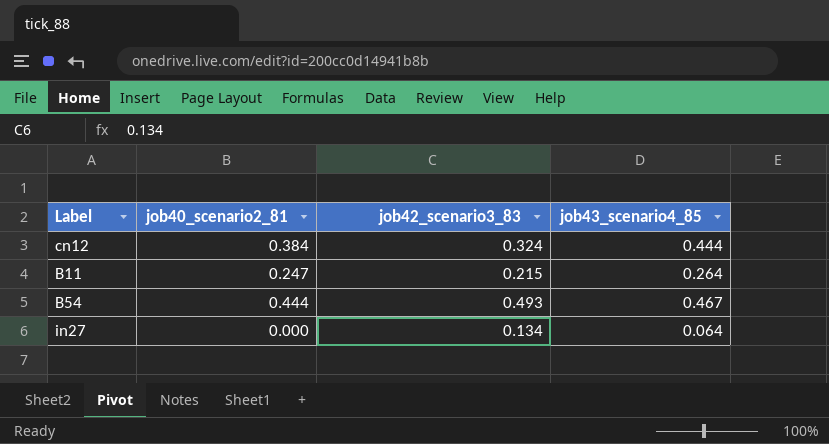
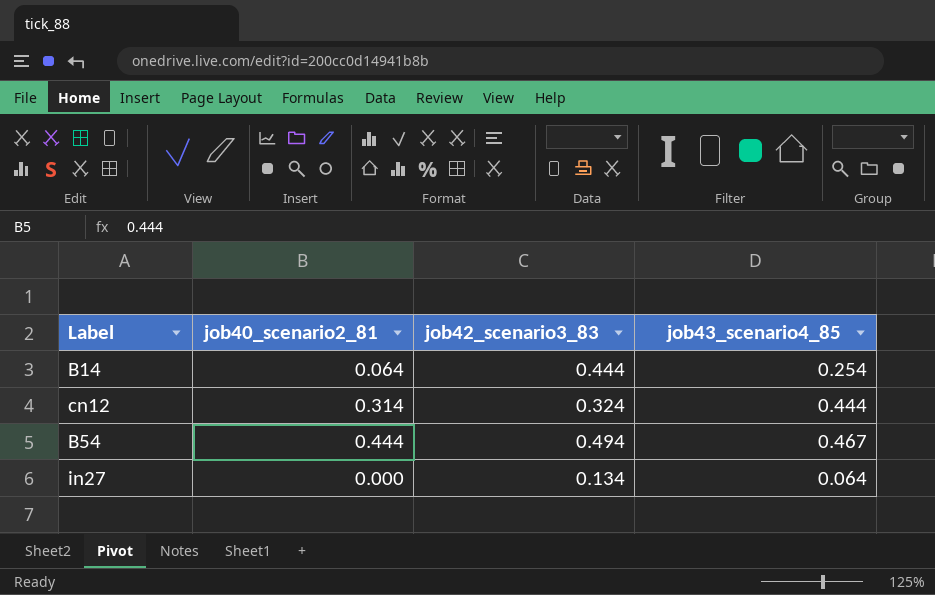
row B11: 0.247 | 0.215 | 0.264 -> none
row B14: none -> 0.064 | 0.444 | 0.254
cn12 | job40_scenario2_81: 0.384 -> 0.314
B54 | job42_scenario3_83: 0.493 -> 0.494

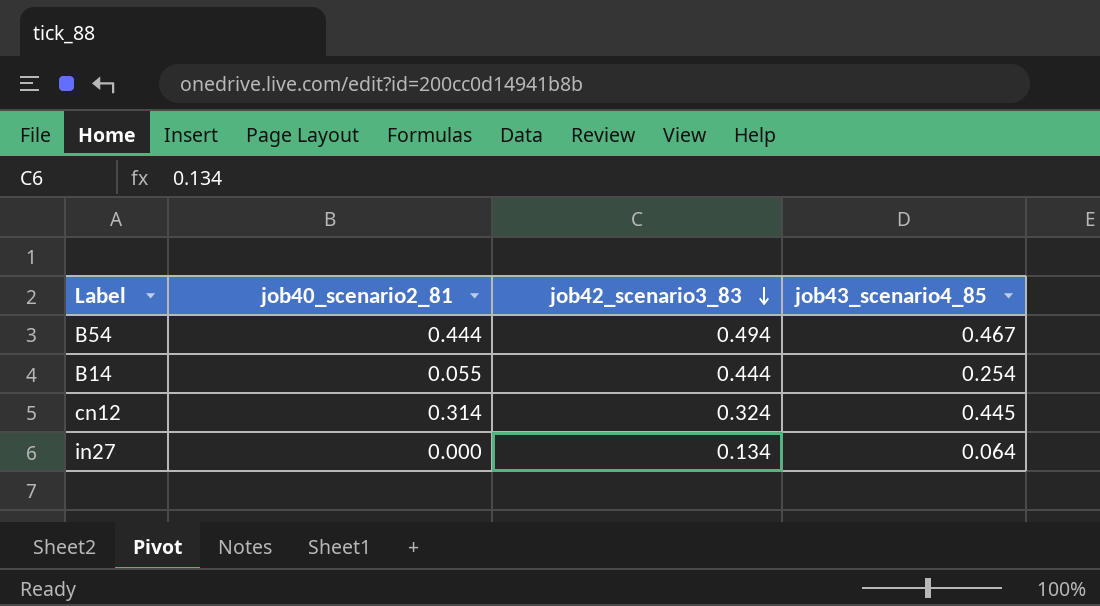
row order: none -> job42_scenario3_83 descending
B14 | job40_scenario2_81: 0.064 -> 0.055
cn12 | job43_scenario4_85: 0.444 -> 0.445

